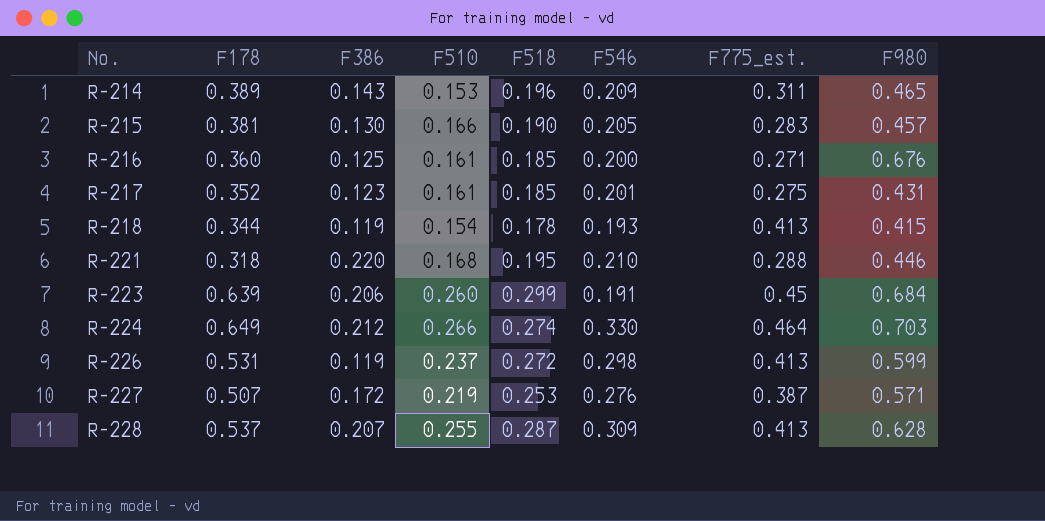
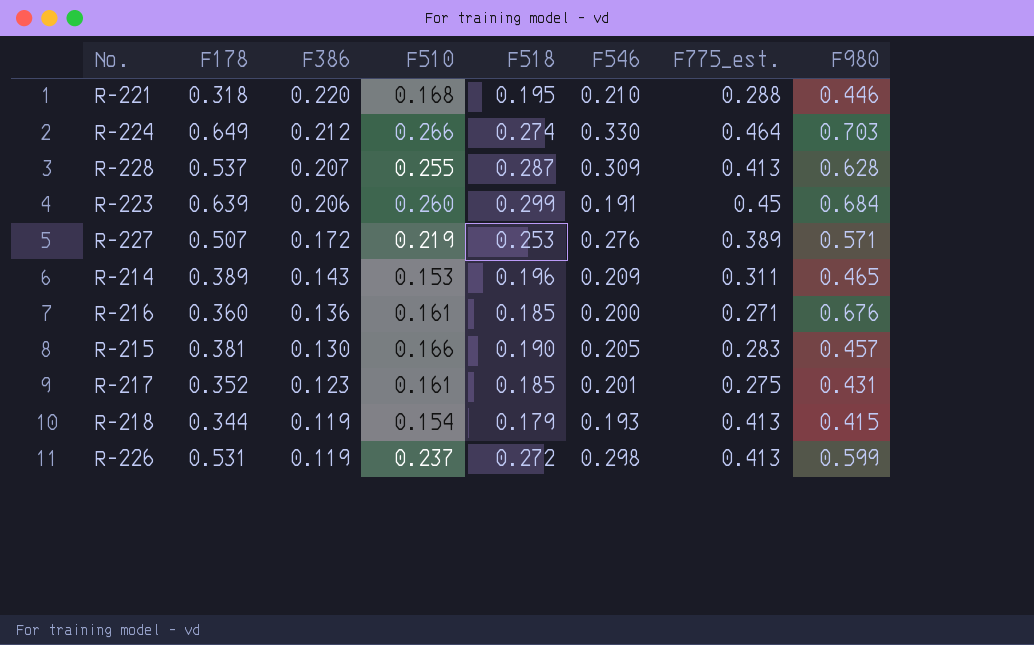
row order: No. ascending -> F386 descending
R-227 | F775_est.: 0.387 -> 0.389
R-216 | F386: 0.125 -> 0.136
R-218 | F518: 0.178 -> 0.179

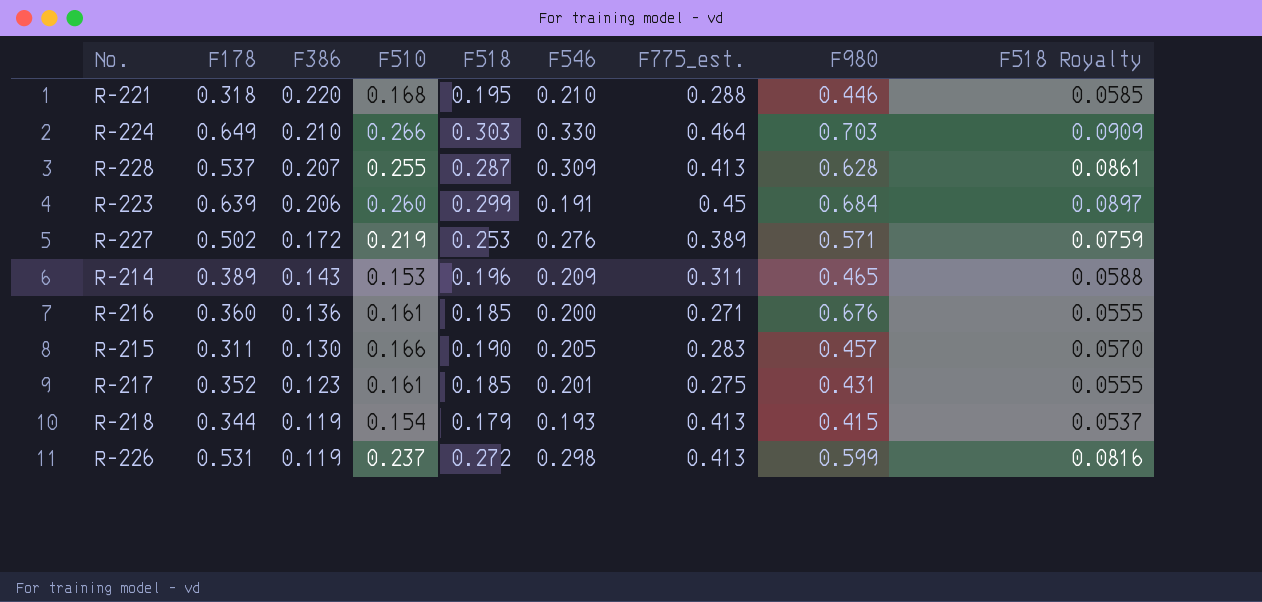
column F518 Royalty | formula: none -> [F518] * 0.3
R-224 | F386: 0.212 -> 0.210
R-224 | F518: 0.274 -> 0.303
R-227 | F178: 0.507 -> 0.502
R-215 | F178: 0.381 -> 0.311

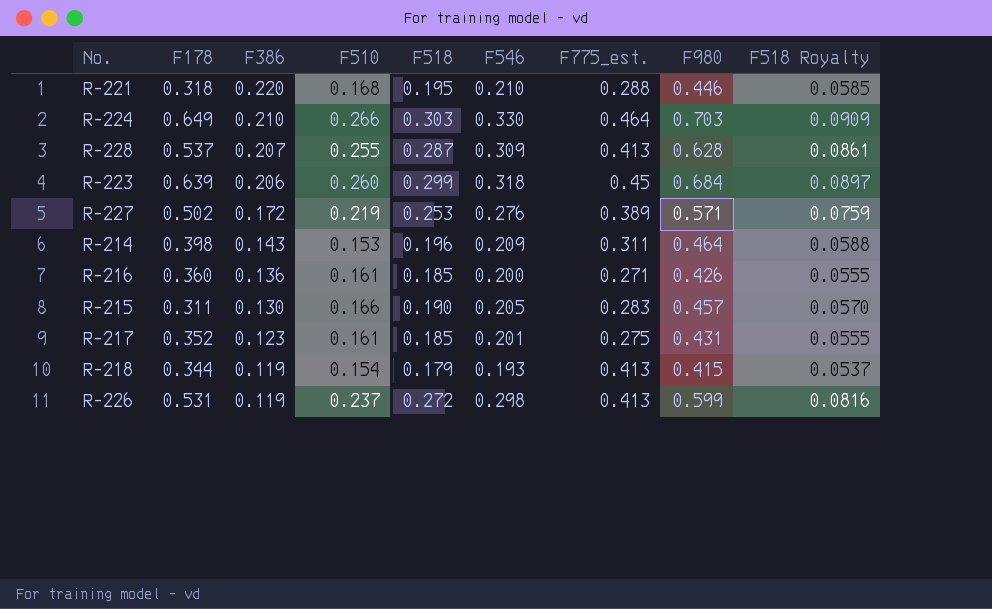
R-223 | F546: 0.191 -> 0.318
R-214 | F178: 0.389 -> 0.398
R-214 | F980: 0.465 -> 0.464
R-216 | F980: 0.676 -> 0.426

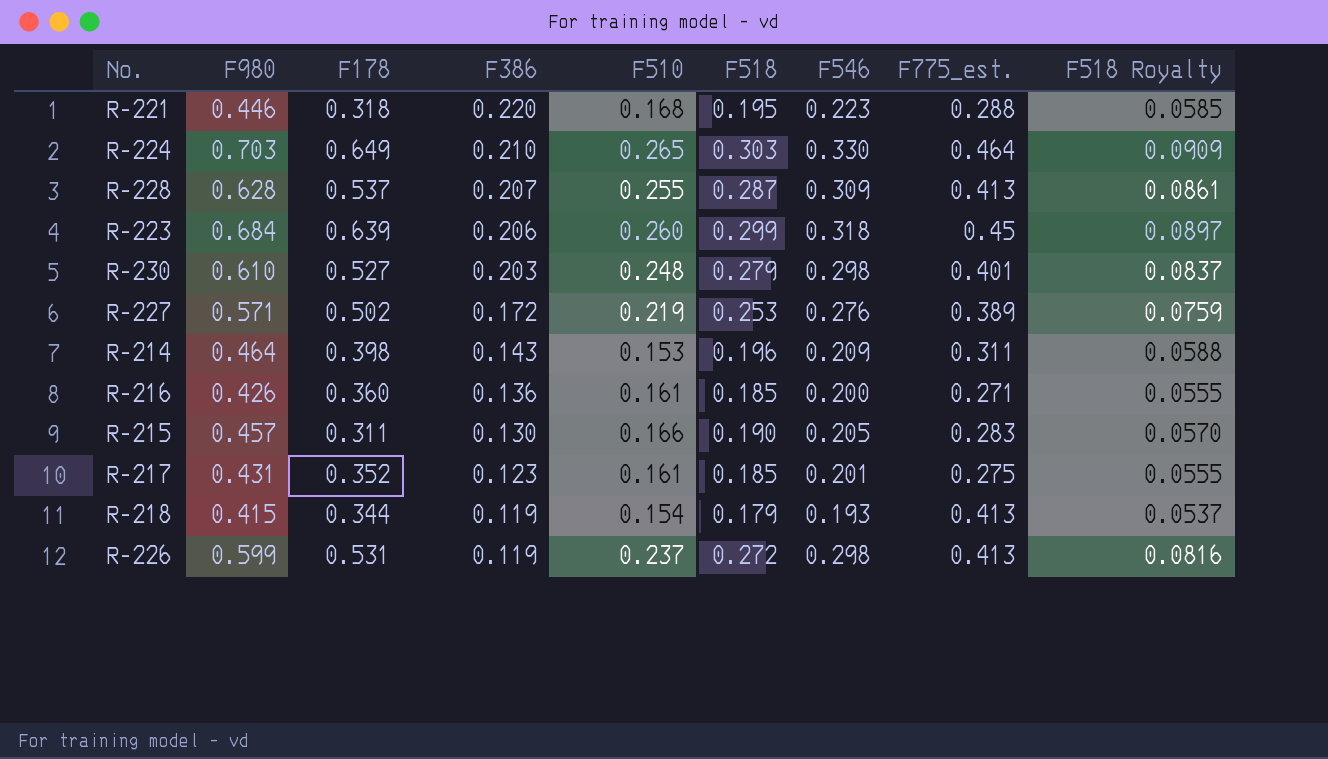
column F980 | position: 8 -> 2
R-221 | F546: 0.210 -> 0.223
R-224 | F510: 0.266 -> 0.265
row R-230: none -> 0.610 | 0.527 | 0.203 | 0.248 | 0.279 | 0.298 | 0.401 | 0.0837

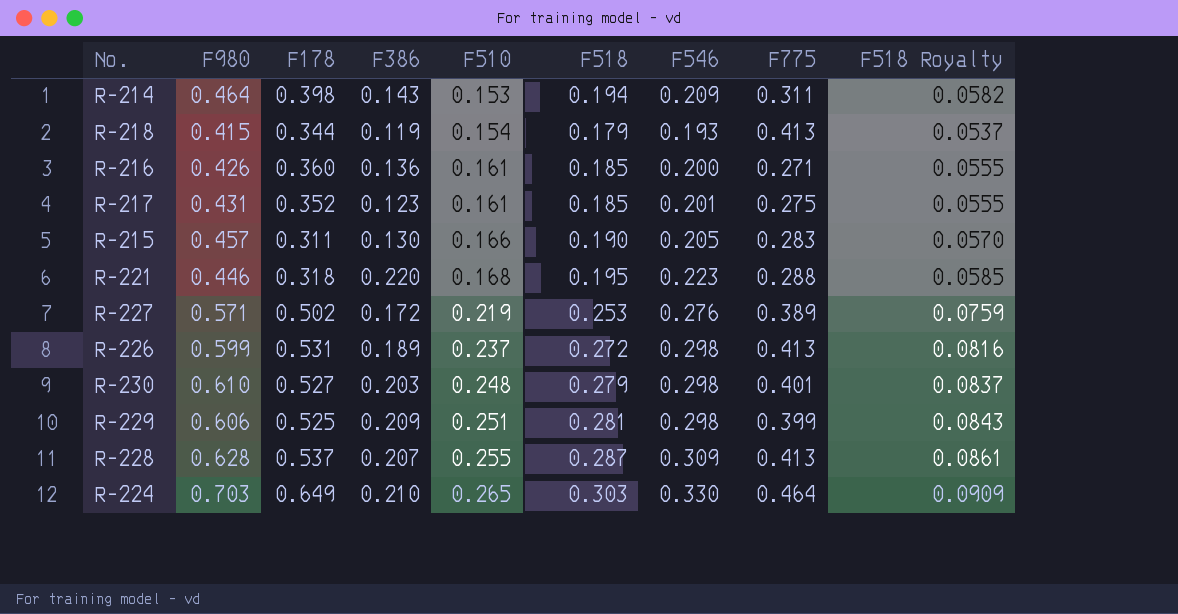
row order: F386 descending -> F510 ascending
column name: F775_est. -> F775
row R-223: 0.684 | 0.639 | 0.206 | 0.260 | 0.299 | 0.318 | 0.45 | 0.0897 -> none
R-214 | F518: 0.196 -> 0.194
R-214 | F518 Royalty: 0.0588 -> 0.0582
R-226 | F386: 0.119 -> 0.189
row R-229: none -> 0.606 | 0.525 | 0.209 | 0.251 | 0.281 | 0.298 | 0.399 | 0.0843

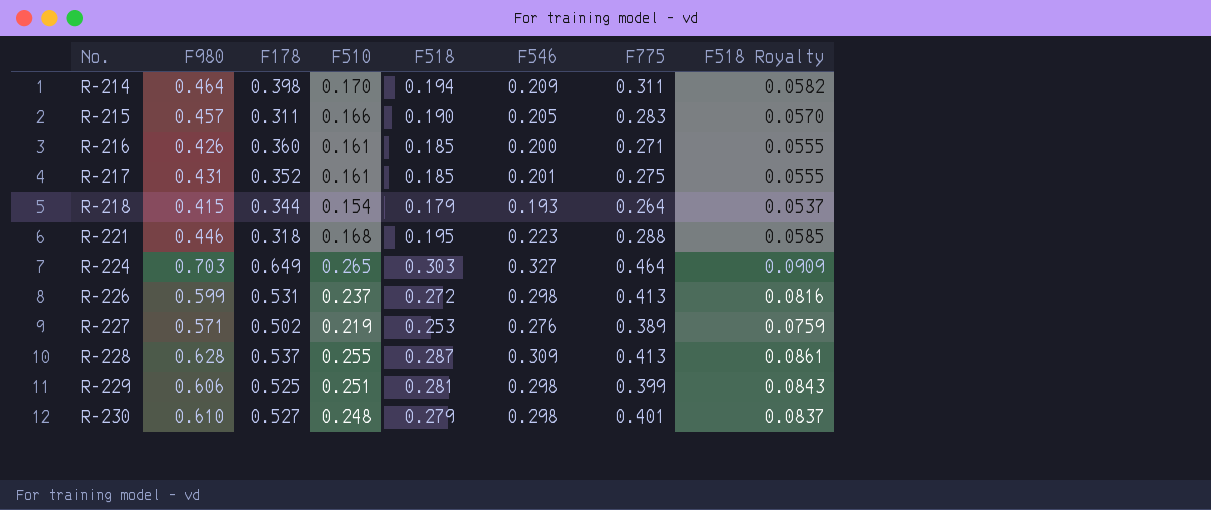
row order: F510 ascending -> No. ascending
column F386 | position: 4 -> none
R-214 | F510: 0.153 -> 0.170
R-218 | F775: 0.413 -> 0.264
R-224 | F546: 0.330 -> 0.327

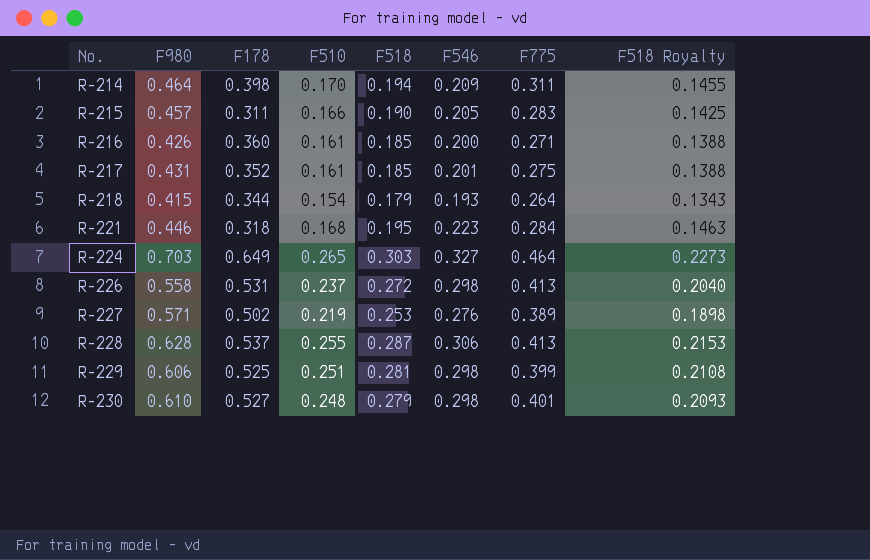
column F518 Royalty | formula: [F518] * 0.3 -> [F518] * 0.75
R-221 | F775: 0.288 -> 0.284
R-226 | F980: 0.599 -> 0.558
R-228 | F546: 0.309 -> 0.306

